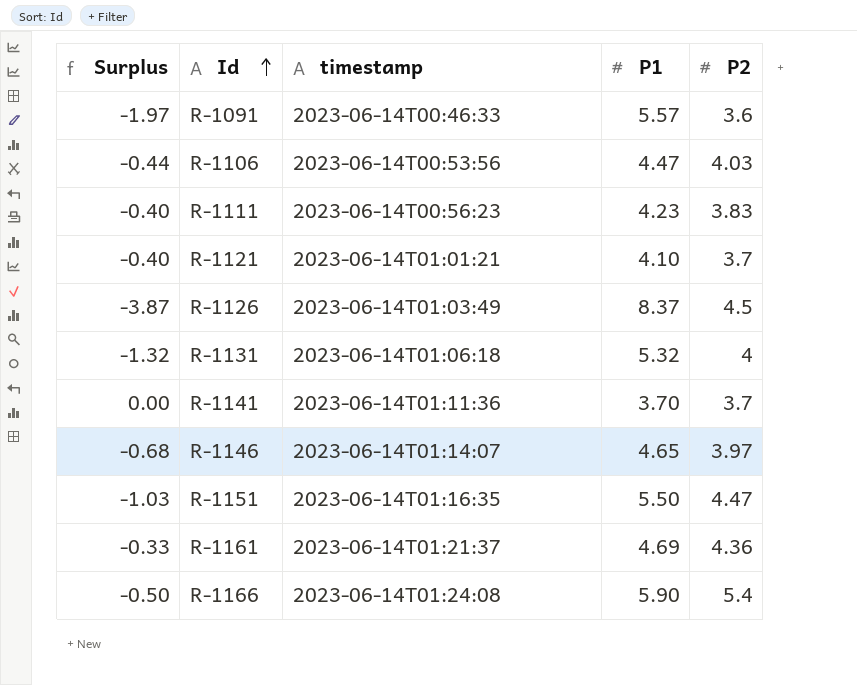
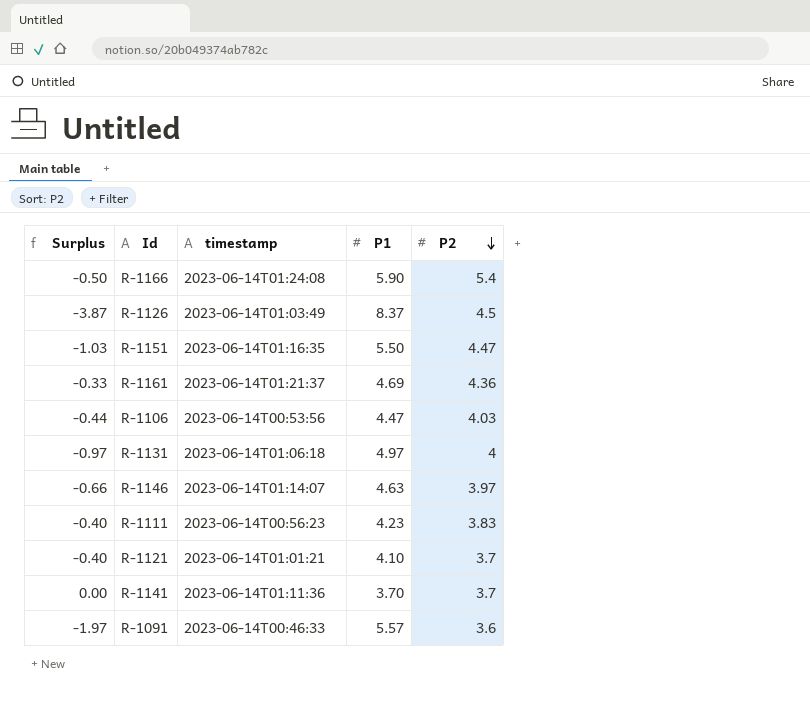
row order: Id ascending -> P2 descending
R-1131 | Surplus: -1.32 -> -0.97
R-1131 | P1: 5.32 -> 4.97
R-1146 | Surplus: -0.68 -> -0.66
R-1146 | P1: 4.65 -> 4.63

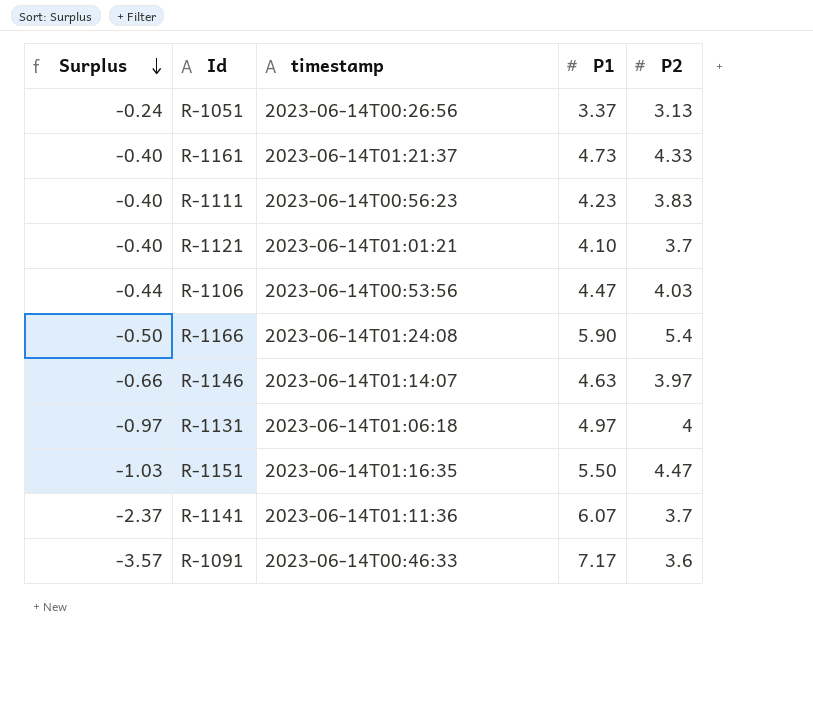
row order: P2 descending -> Surplus descending
row R-1126: -3.87 | 2023-06-14T01:03:49 | 8.37 | 4.5 -> none
row R-1051: none -> -0.24 | 2023-06-14T00:26:56 | 3.37 | 3.13
R-1161 | Surplus: -0.33 -> -0.40
R-1161 | P1: 4.69 -> 4.73
R-1161 | P2: 4.36 -> 4.33
R-1141 | Surplus: 0.00 -> -2.37
R-1141 | P1: 3.70 -> 6.07
R-1091 | Surplus: -1.97 -> -3.57
R-1091 | P1: 5.57 -> 7.17

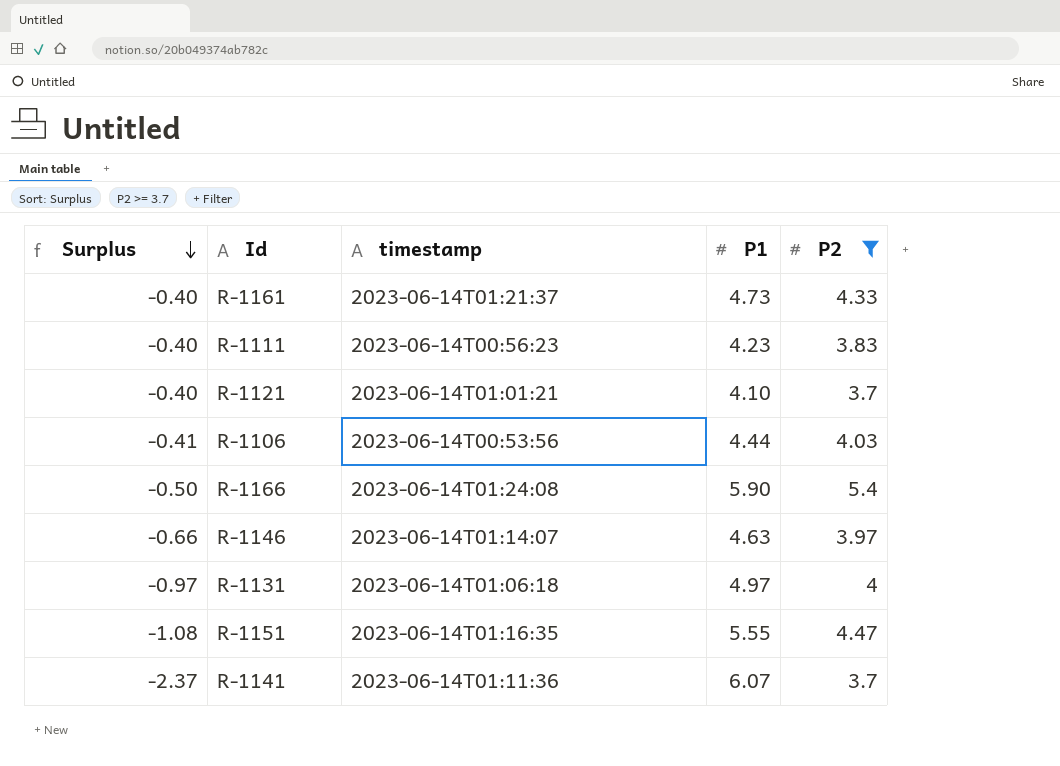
filter: none -> P2 >= 3.7
R-1106 | Surplus: -0.44 -> -0.41
R-1106 | P1: 4.47 -> 4.44
R-1151 | Surplus: -1.03 -> -1.08
R-1151 | P1: 5.50 -> 5.55

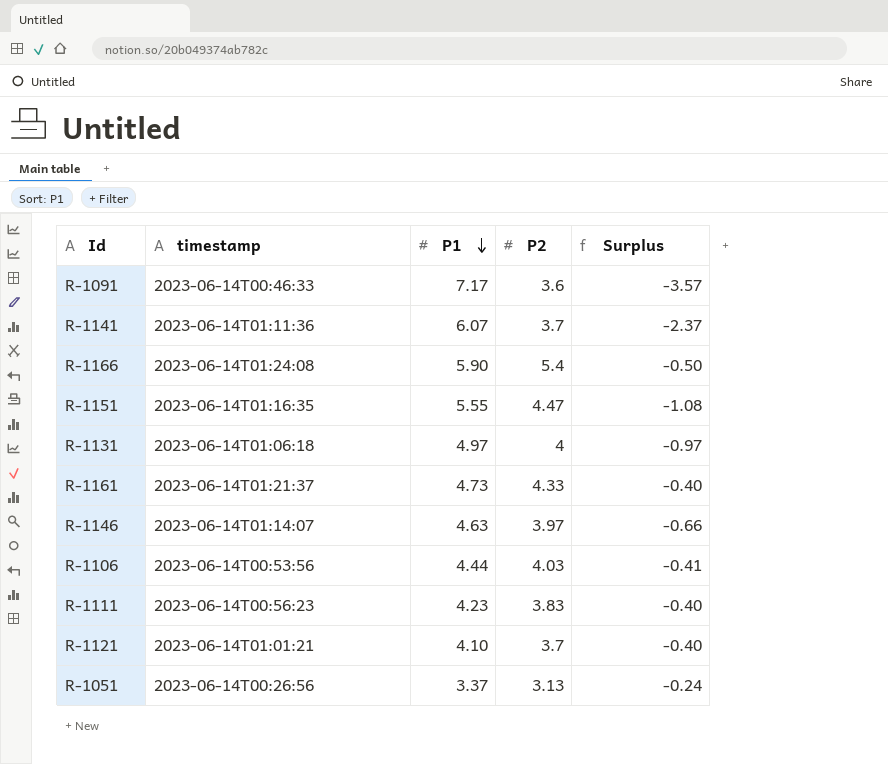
filter: P2 >= 3.7 -> none
row order: Surplus descending -> P1 descending
column Surplus | position: 1 -> 5

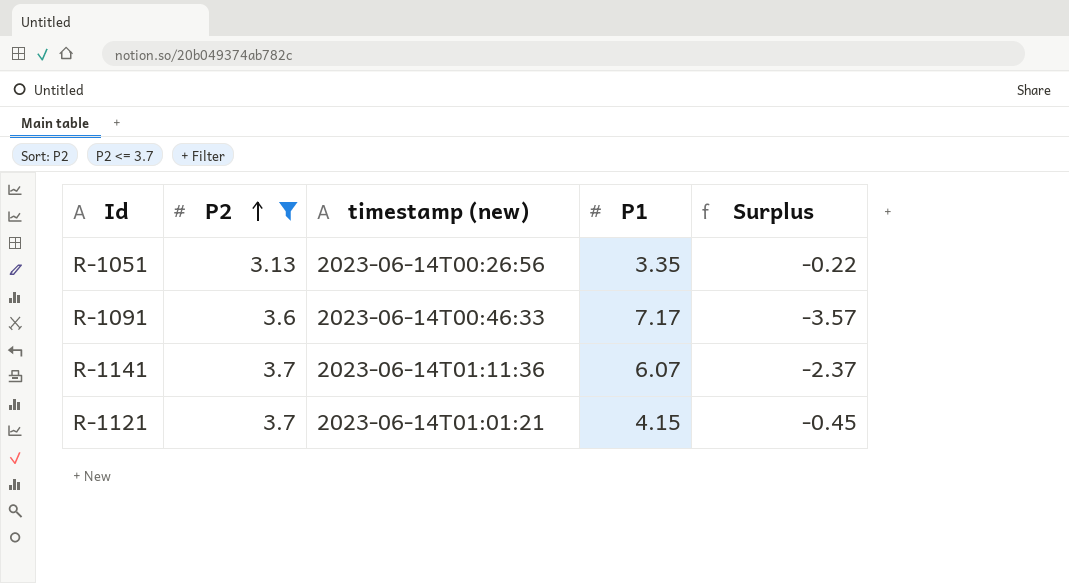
filter: none -> P2 <= 3.7
row order: P1 descending -> P2 ascending
column P2 | position: 4 -> 2
column name: timestamp -> timestamp (new)
R-1051 | P1: 3.37 -> 3.35
R-1051 | Surplus: -0.24 -> -0.22
R-1121 | P1: 4.10 -> 4.15
R-1121 | Surplus: -0.40 -> -0.45

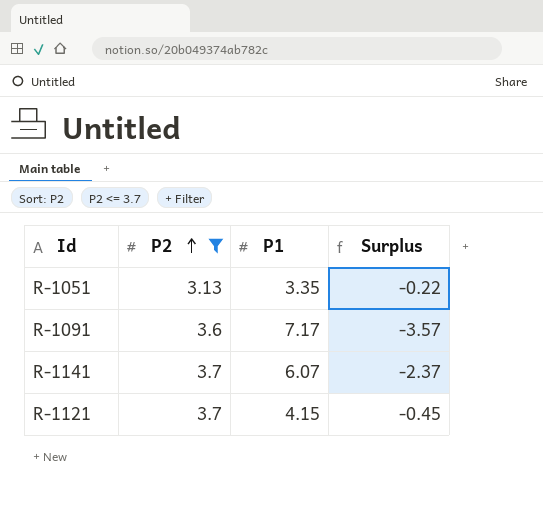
column timestamp (new) | position: 3 -> none

